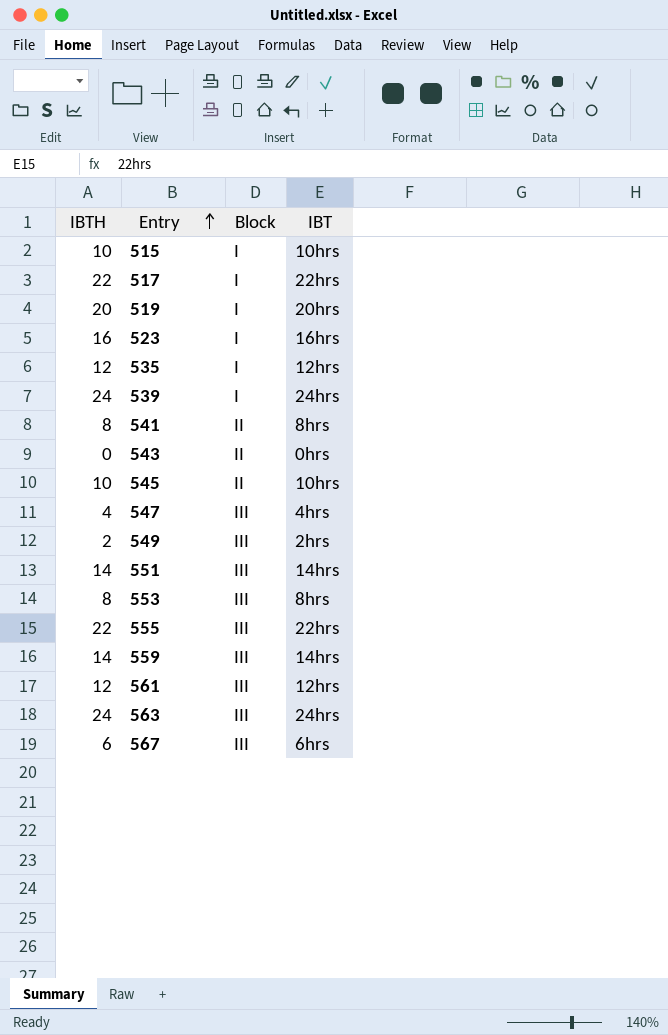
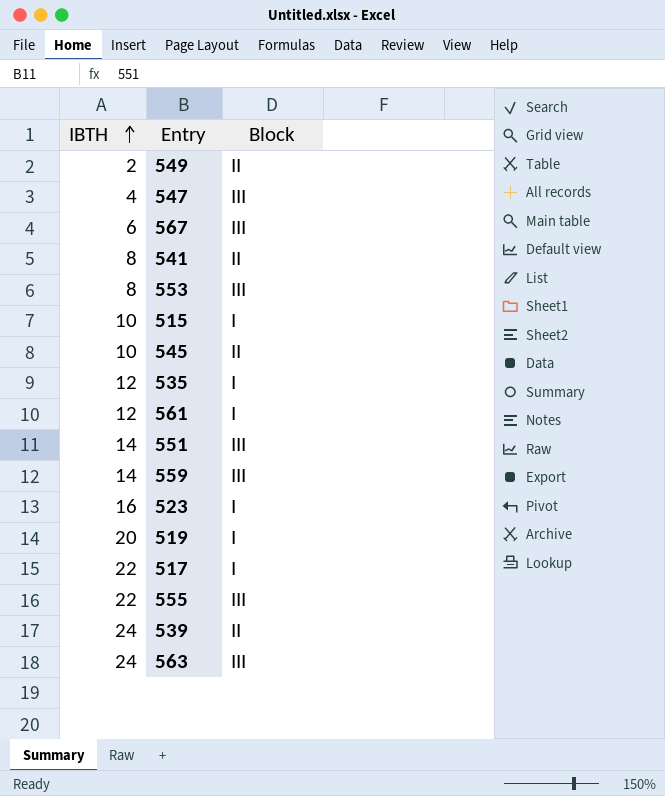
row order: Entry ascending -> IBTH ascending
column IBT | position: 4 -> none
row 543: 0 | II | 0hrs -> none
549 | Block: III -> II
561 | Block: III -> I
539 | Block: I -> II

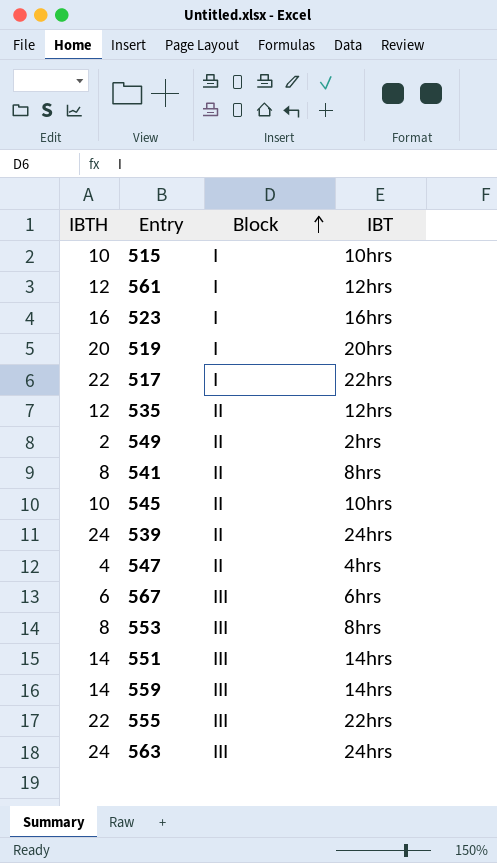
row order: IBTH ascending -> Block ascending
column IBT | position: none -> 4
535 | Block: I -> II
547 | Block: III -> II

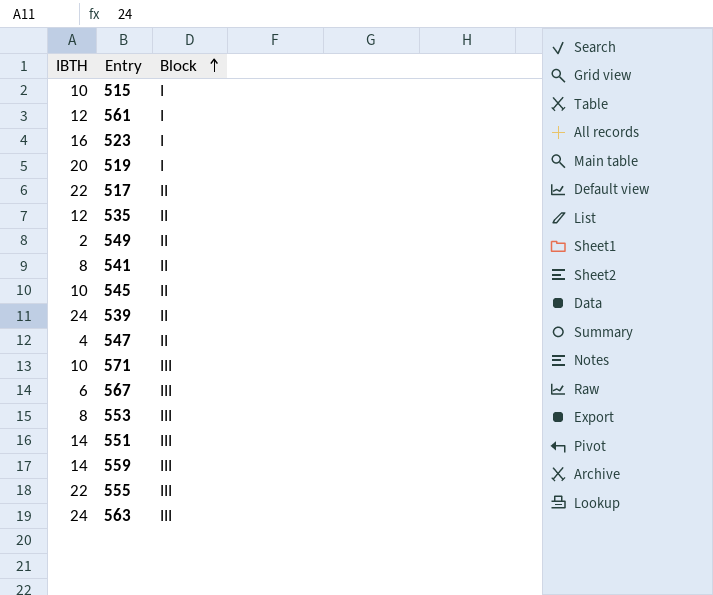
column IBT | position: 4 -> none
517 | Block: I -> II
row 571: none -> 10 | III

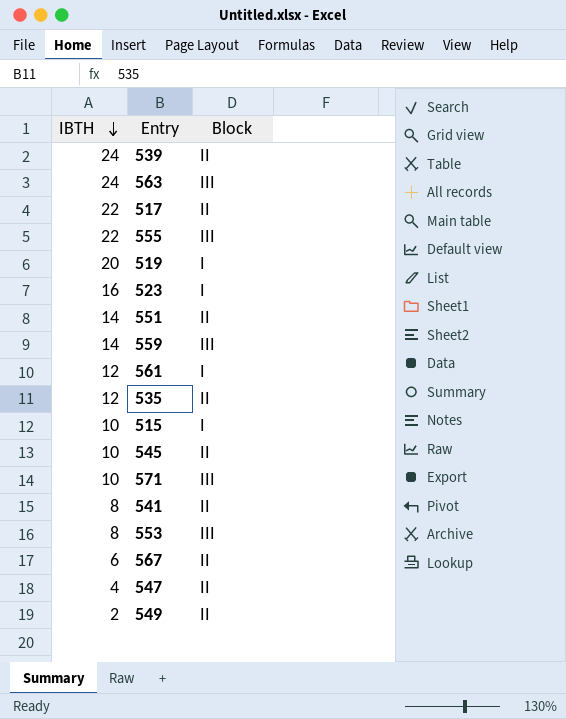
row order: Block ascending -> IBTH descending
551 | Block: III -> II
567 | Block: III -> II

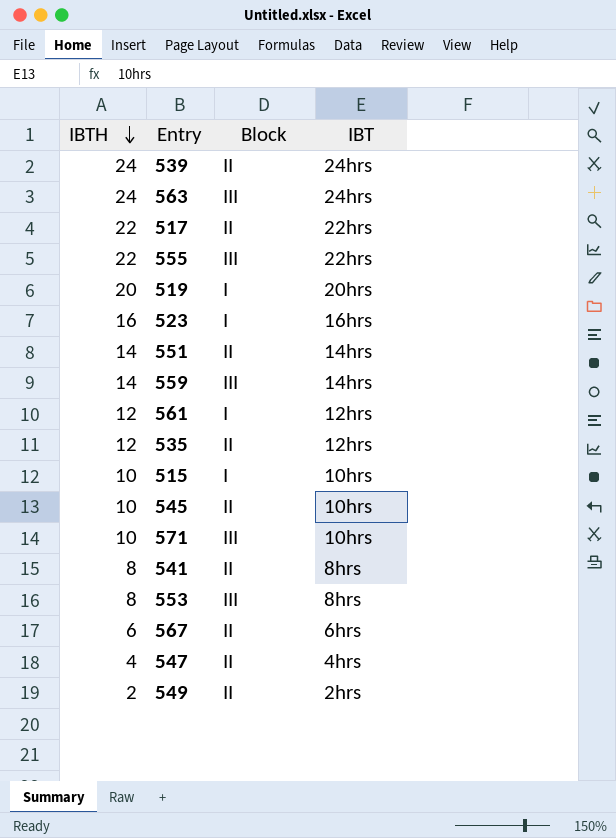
column IBT | position: none -> 4

